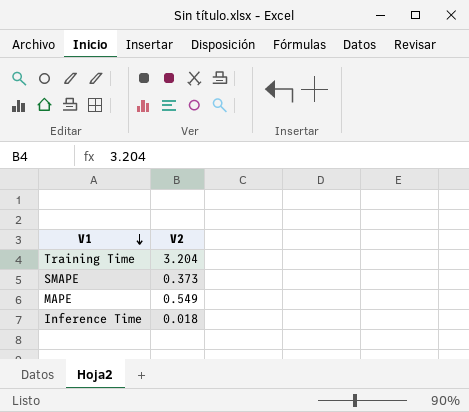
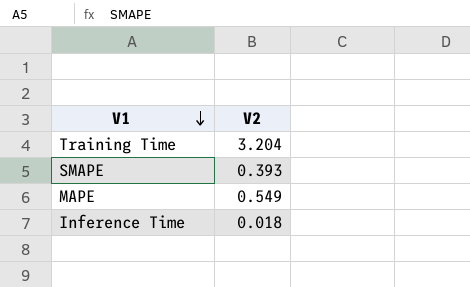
SMAPE | V2: 0.373 -> 0.393

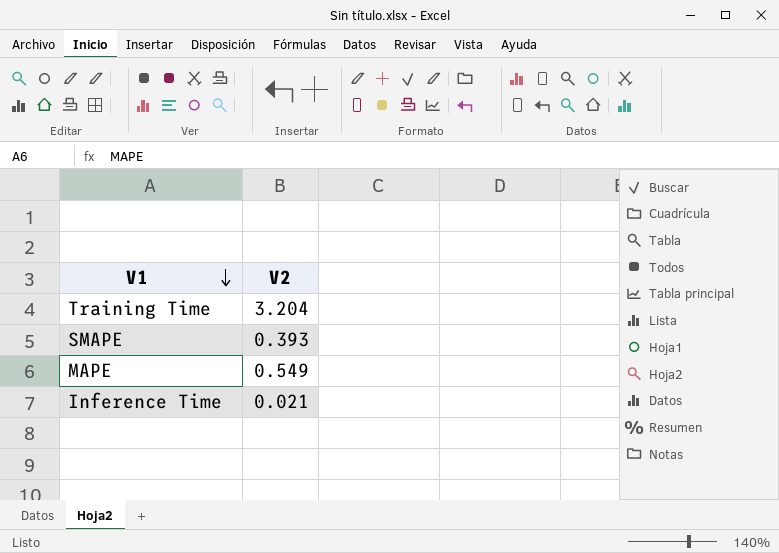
Inference Time | V2: 0.018 -> 0.021

